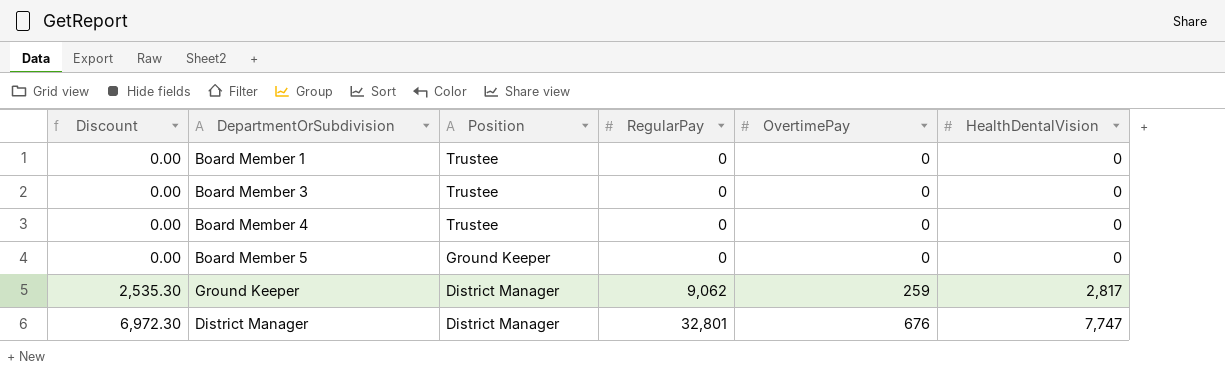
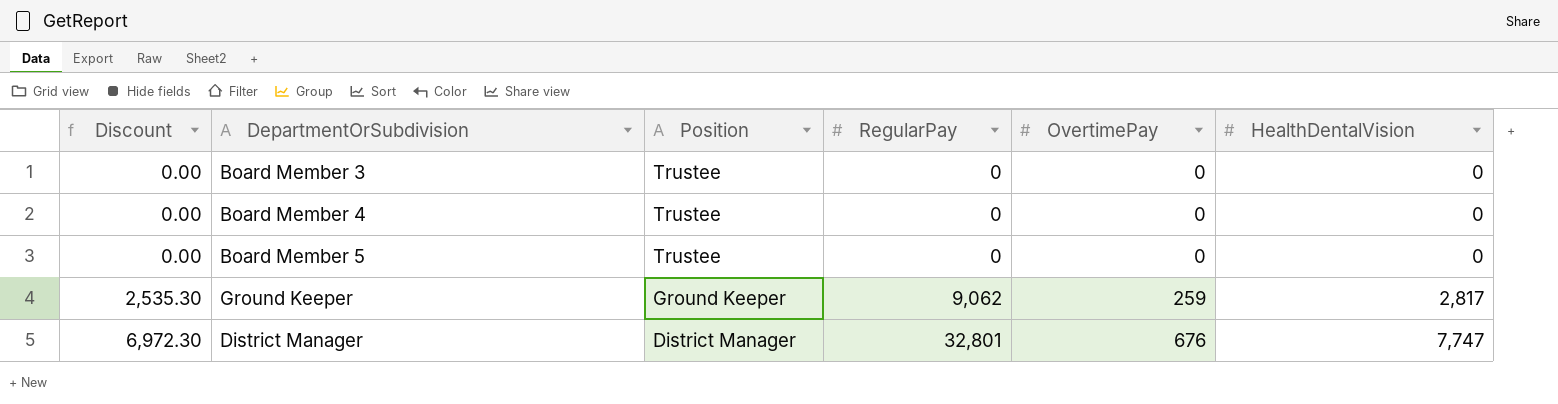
row Board Member 1: 0.00 | Trustee | 0 | 0 | 0 -> none
Board Member 5 | Position: Ground Keeper -> Trustee
Ground Keeper | Position: District Manager -> Ground Keeper

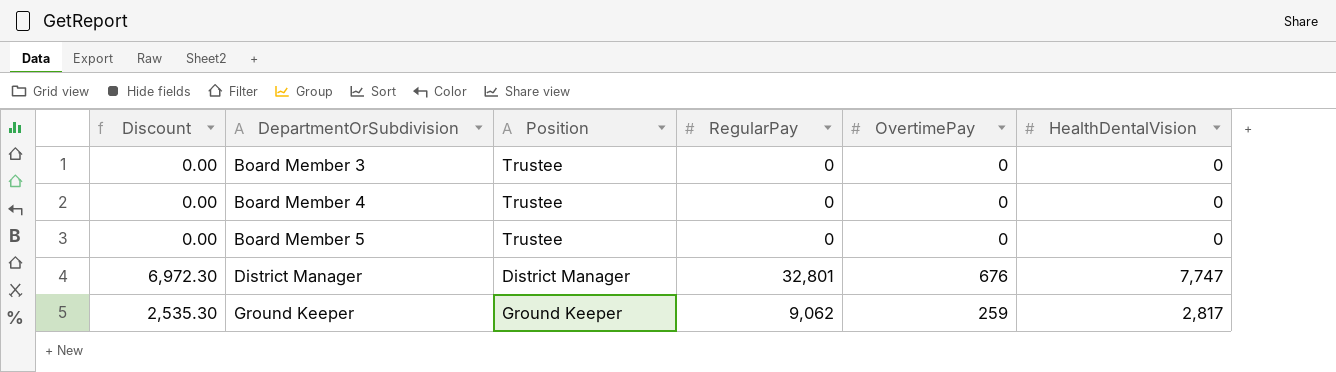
row order: Discount ascending -> DepartmentOrSubdivision ascending

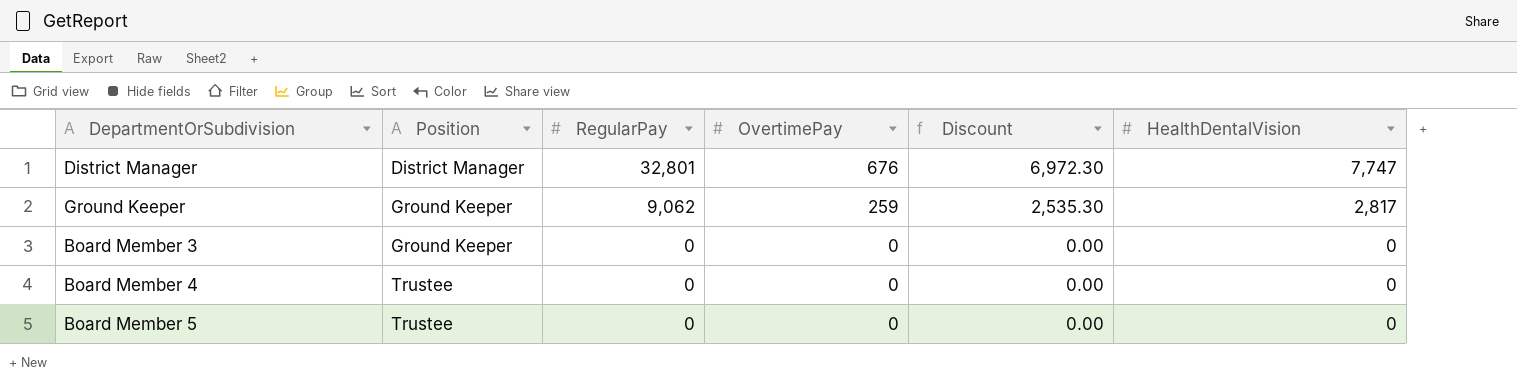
row order: DepartmentOrSubdivision ascending -> Position ascending
column Discount | position: 1 -> 5
Board Member 3 | Position: Trustee -> Ground Keeper

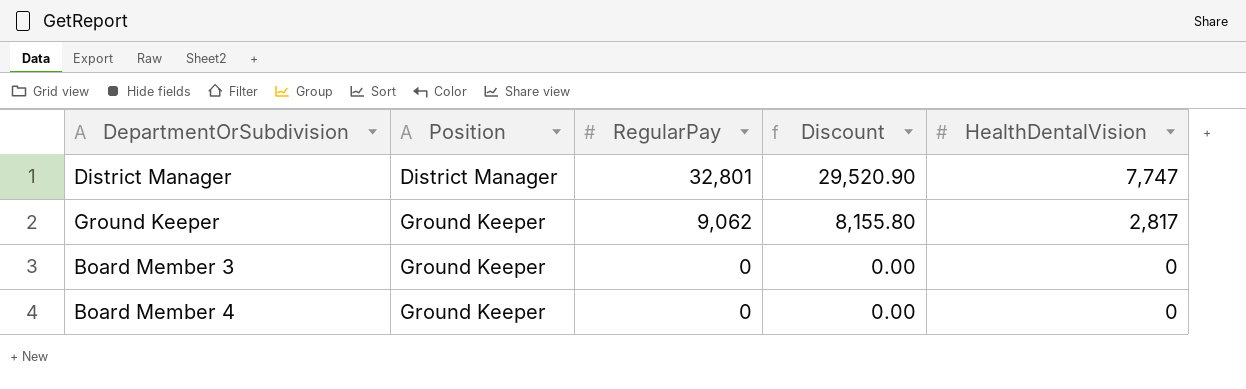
column OvertimePay | position: 4 -> none
column Discount | formula: [HealthDentalVision] * 0.9 -> [RegularPay] * 0.9
row Board Member 5: Trustee | 0 | 0 | 0.00 | 0 -> none
Board Member 4 | Position: Trustee -> Ground Keeper

